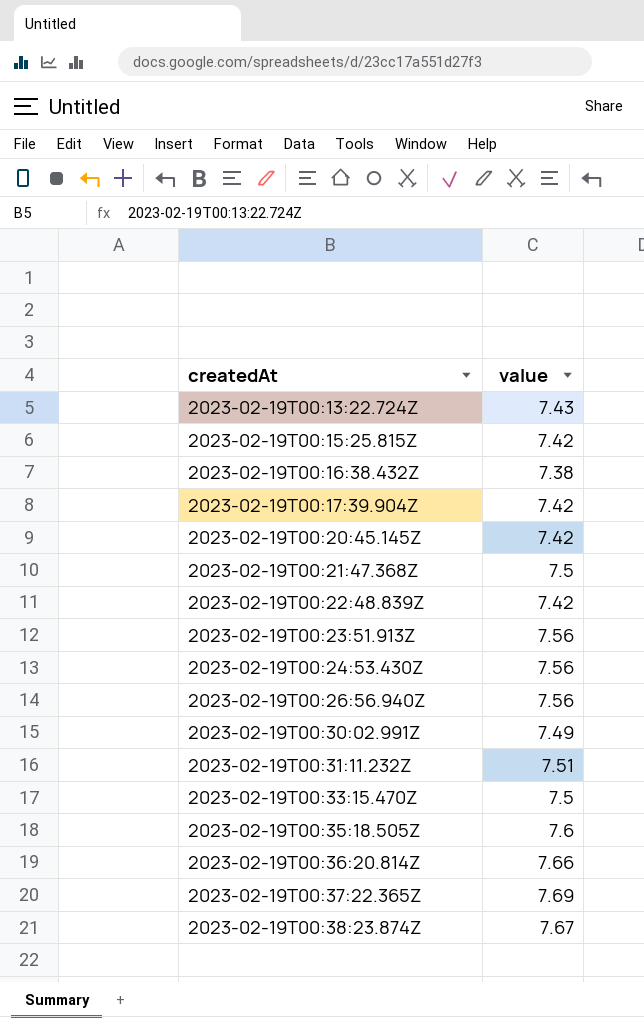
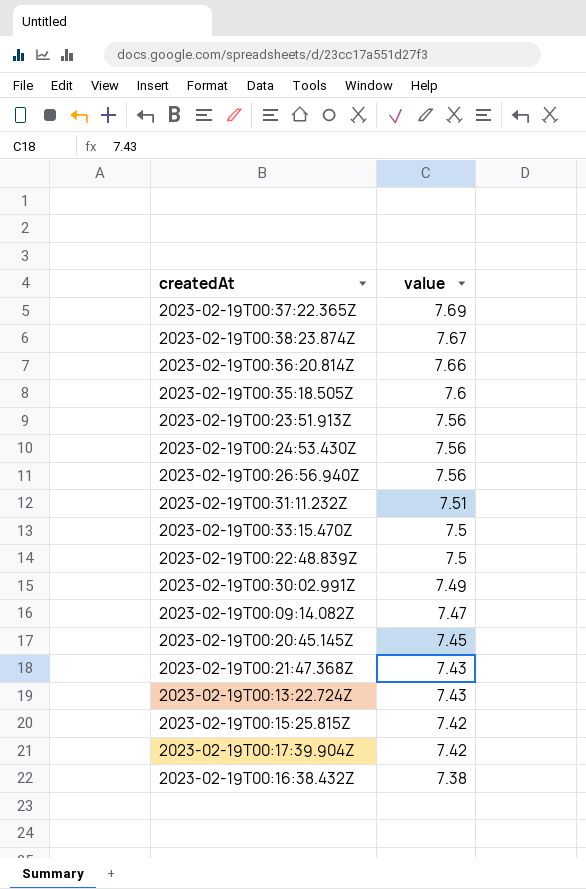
row order: createdAt ascending -> value descending
2023-02-19T00:22:48.839Z | value: 7.42 -> 7.5
row 2023-02-19T00:09:14.082Z: none -> 7.47
2023-02-19T00:20:45.145Z | value: 7.42 -> 7.45
2023-02-19T00:21:47.368Z | value: 7.5 -> 7.43

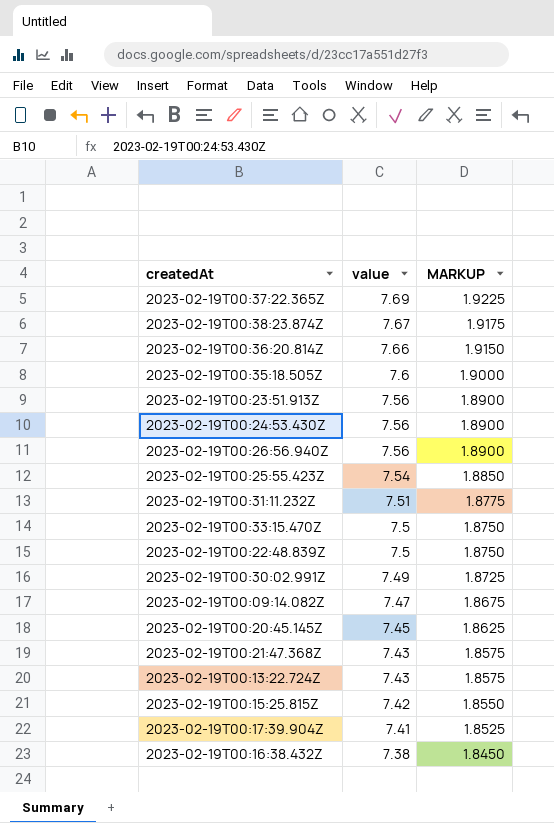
column MARKUP | formula: none -> [value] * 0.25
row 2023-02-19T00:25:55.423Z: none -> 7.54 | 1.8850
2023-02-19T00:17:39.904Z | value: 7.42 -> 7.41

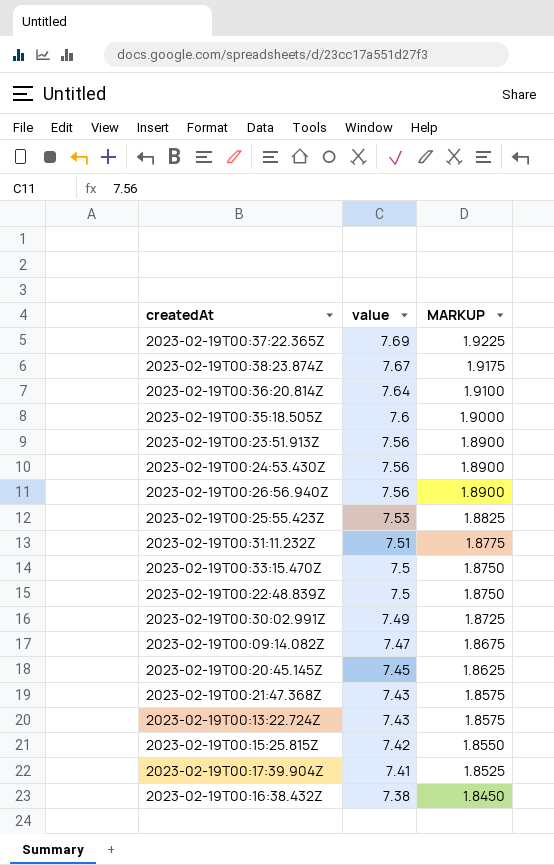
2023-02-19T00:36:20.814Z | value: 7.66 -> 7.64
2023-02-19T00:36:20.814Z | MARKUP: 1.9150 -> 1.9100
2023-02-19T00:25:55.423Z | value: 7.54 -> 7.53
2023-02-19T00:25:55.423Z | MARKUP: 1.8850 -> 1.8825

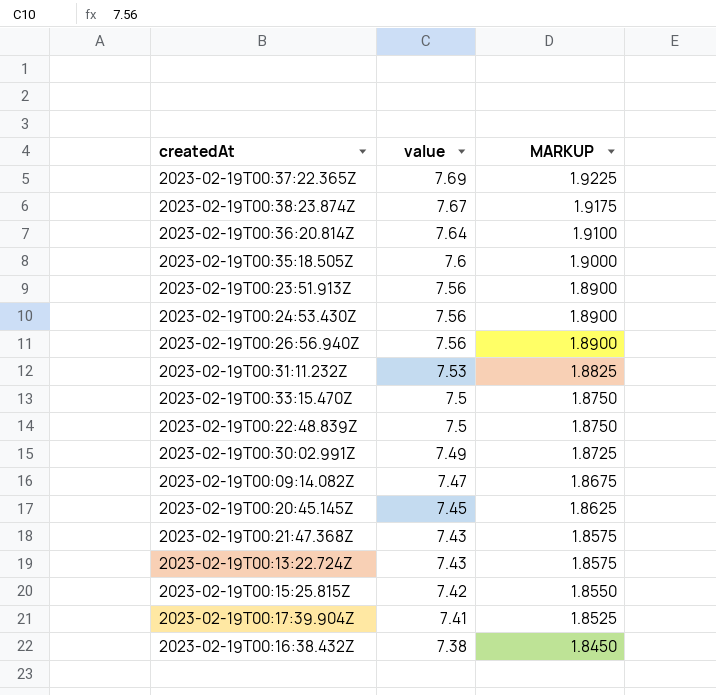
row 2023-02-19T00:25:55.423Z: 7.53 | 1.8825 -> none
2023-02-19T00:31:11.232Z | value: 7.51 -> 7.53
2023-02-19T00:31:11.232Z | MARKUP: 1.8775 -> 1.8825

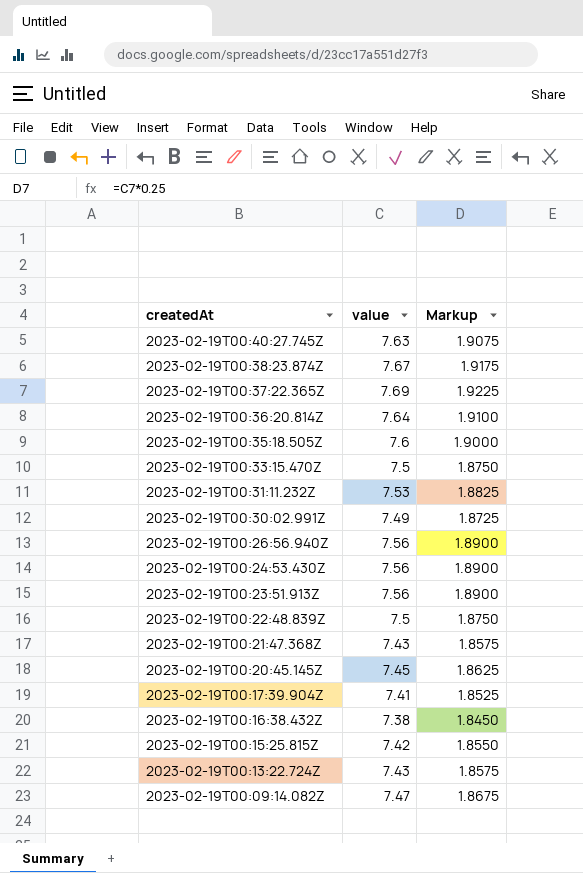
row order: value descending -> createdAt descending
column name: MARKUP -> Markup
row 2023-02-19T00:40:27.745Z: none -> 7.63 | 1.9075

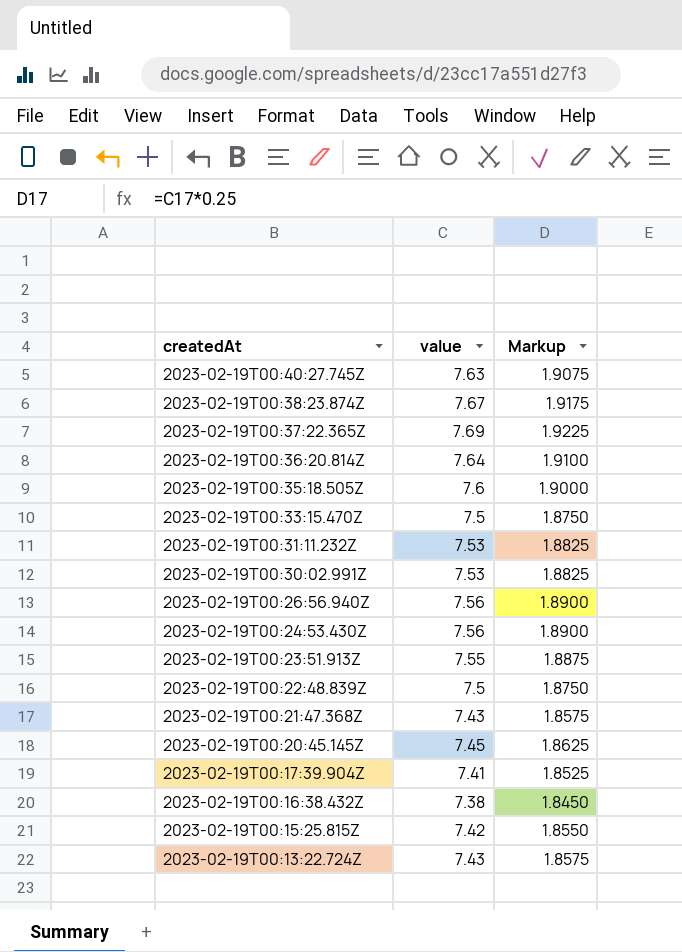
row 2023-02-19T00:09:14.082Z: 7.47 | 1.8675 -> none
2023-02-19T00:30:02.991Z | value: 7.49 -> 7.53
2023-02-19T00:30:02.991Z | Markup: 1.8725 -> 1.8825
2023-02-19T00:23:51.913Z | value: 7.56 -> 7.55
2023-02-19T00:23:51.913Z | Markup: 1.8900 -> 1.8875

